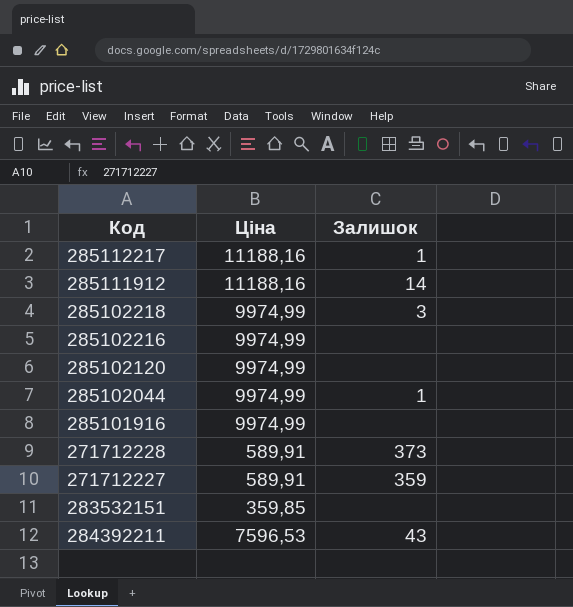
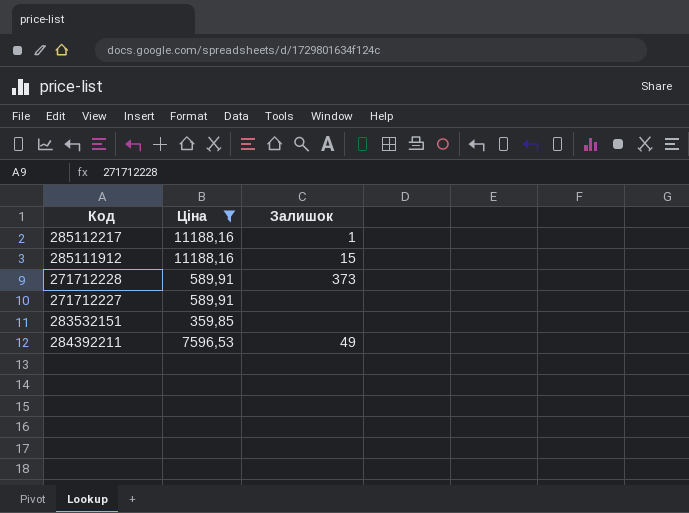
filter: none -> Ціна != 9974,99
285111912 | Залишок: 14 -> 15
271712227 | Залишок: 359 -> none
284392211 | Залишок: 43 -> 49

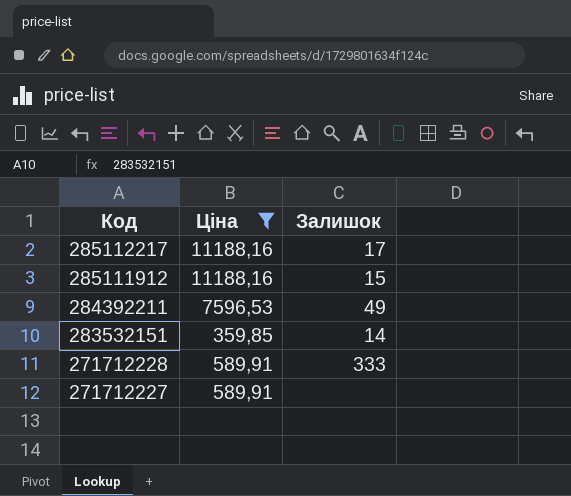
row order: none -> Код descending
285112217 | Залишок: 1 -> 17
283532151 | Залишок: none -> 14
271712228 | Залишок: 373 -> 333

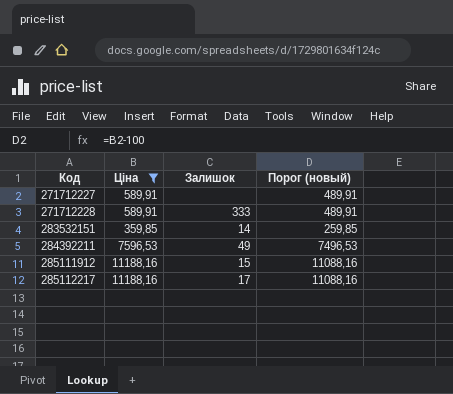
row order: Код descending -> Код ascending
column Порог (новый) | formula: none -> [Ціна] - 100

